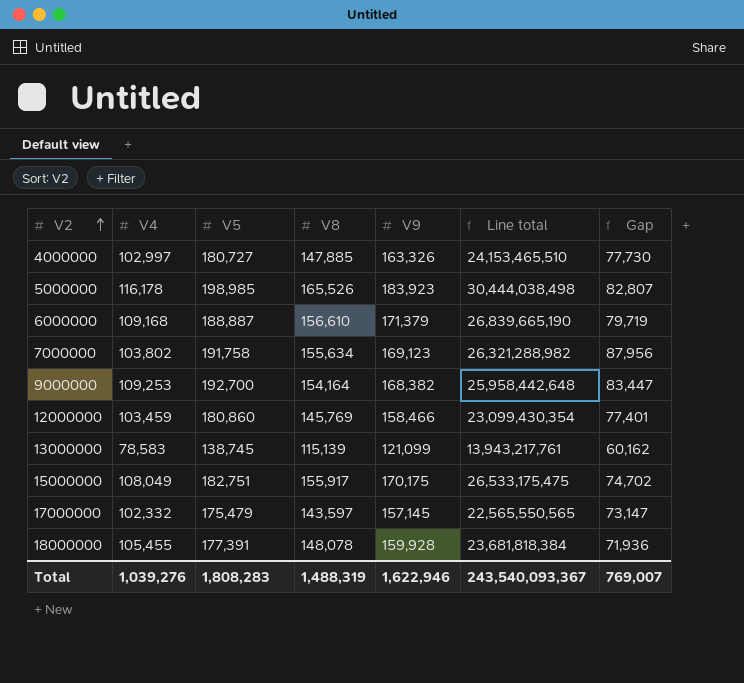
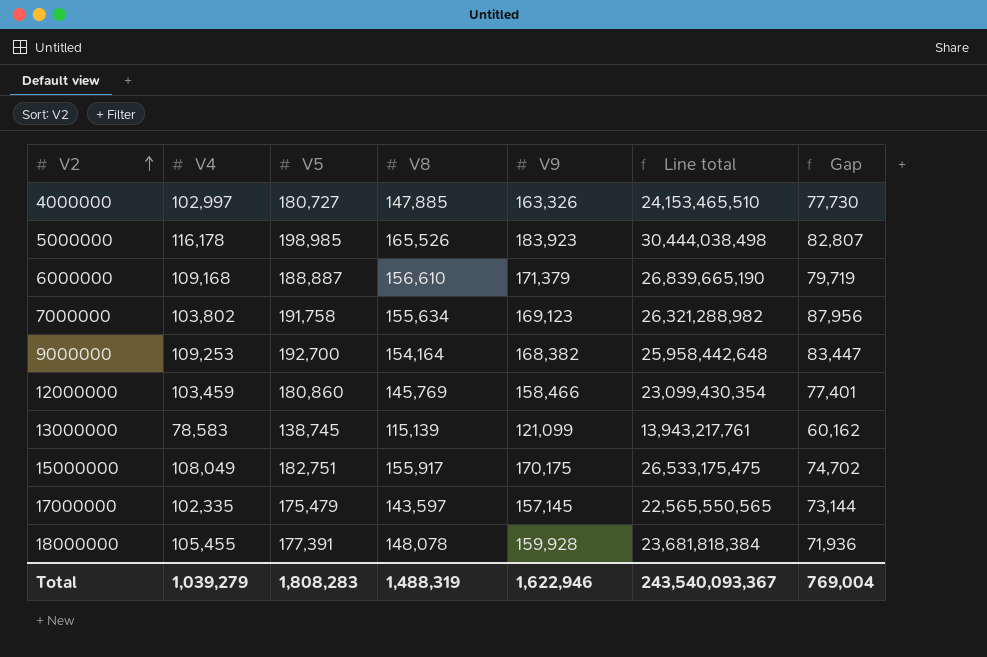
17000000 | V4: 102,332 -> 102,335
17000000 | Gap: 73,147 -> 73,144
Total | V4: 1,039,276 -> 1,039,279
Total | Gap: 769,007 -> 769,004

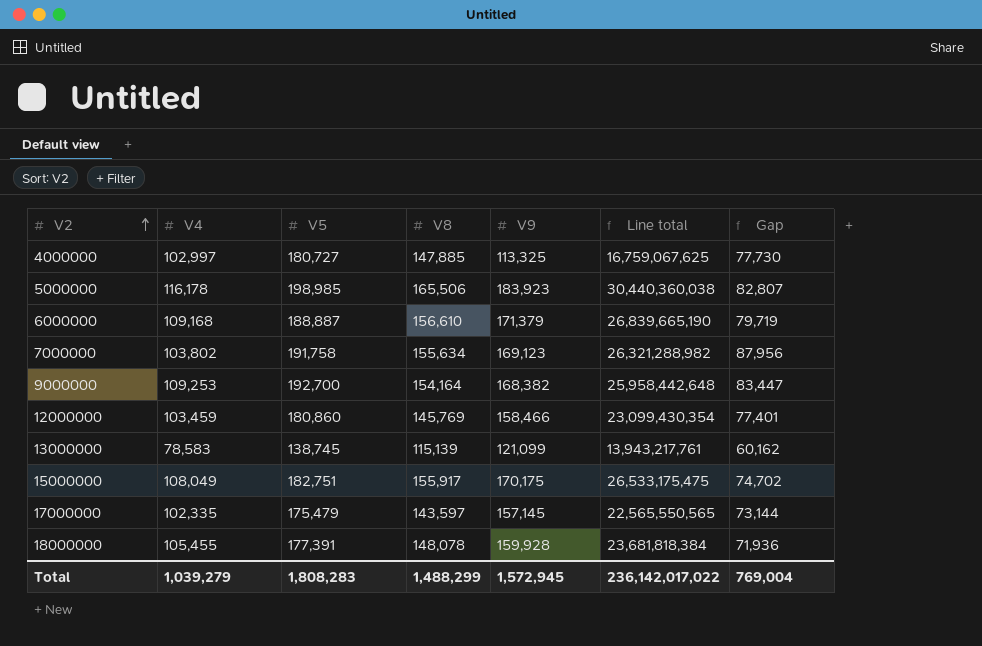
4000000 | V9: 163,326 -> 113,325
4000000 | Line total: 24,153,465,510 -> 16,759,067,625
5000000 | V8: 165,526 -> 165,506
5000000 | Line total: 30,444,038,498 -> 30,440,360,038
Total | V8: 1,488,319 -> 1,488,299
Total | V9: 1,622,946 -> 1,572,945
Total | Line total: 243,540,093,367 -> 236,142,017,022

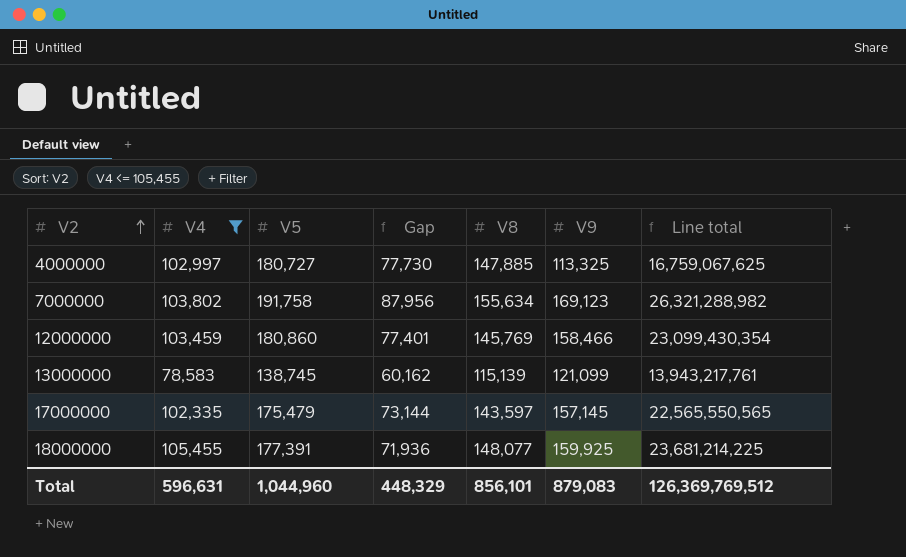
filter: none -> V4 <= 105,455
column Gap | position: 7 -> 4
18000000 | V8: 148,078 -> 148,077
18000000 | V9: 159,928 -> 159,925
18000000 | Line total: 23,681,818,384 -> 23,681,214,225
Total | V4: 1,039,279 -> 596,631
Total | V5: 1,808,283 -> 1,044,960
Total | Gap: 769,004 -> 448,329
Total | V8: 1,488,299 -> 856,101
Total | V9: 1,572,945 -> 879,083
Total | Line total: 236,142,017,022 -> 126,369,769,512

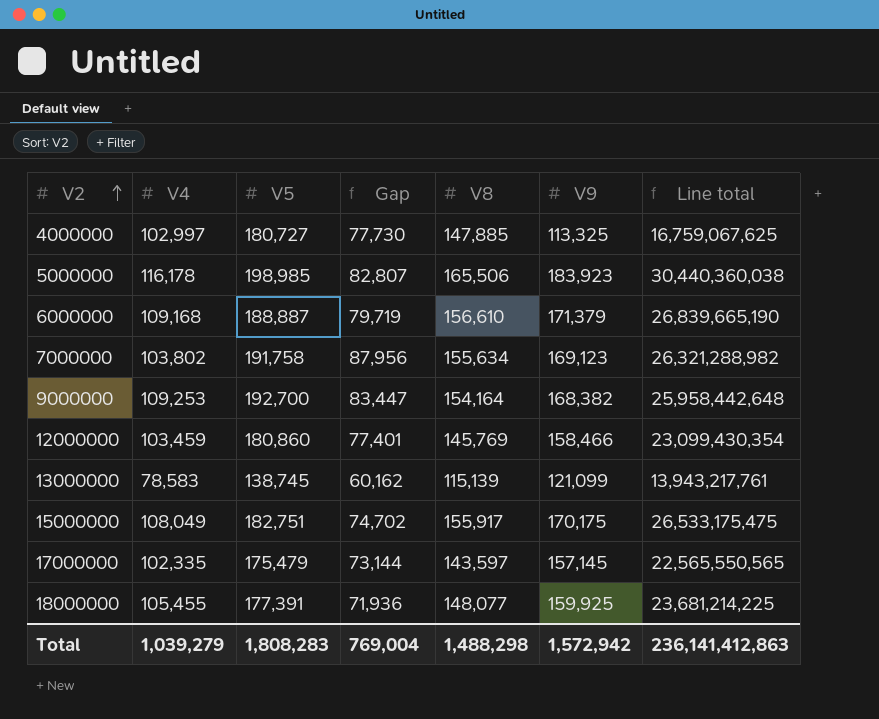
filter: V4 <= 105,455 -> none
Total | V4: 596,631 -> 1,039,279
Total | V5: 1,044,960 -> 1,808,283
Total | Gap: 448,329 -> 769,004
Total | V8: 856,101 -> 1,488,298
Total | V9: 879,083 -> 1,572,942
Total | Line total: 126,369,769,512 -> 236,141,412,863

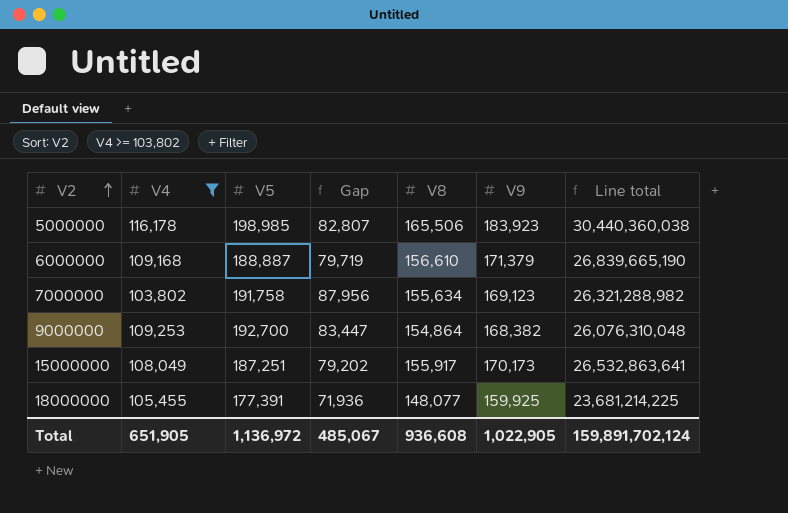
filter: none -> V4 >= 103,802
9000000 | V8: 154,164 -> 154,864
9000000 | Line total: 25,958,442,648 -> 26,076,310,048
15000000 | V5: 182,751 -> 187,251
15000000 | Gap: 74,702 -> 79,202
15000000 | V9: 170,175 -> 170,173
15000000 | Line total: 26,533,175,475 -> 26,532,863,641
Total | V4: 1,039,279 -> 651,905
Total | V5: 1,808,283 -> 1,136,972
Total | Gap: 769,004 -> 485,067
Total | V8: 1,488,298 -> 936,608
Total | V9: 1,572,942 -> 1,022,905
Total | Line total: 236,141,412,863 -> 159,891,702,124

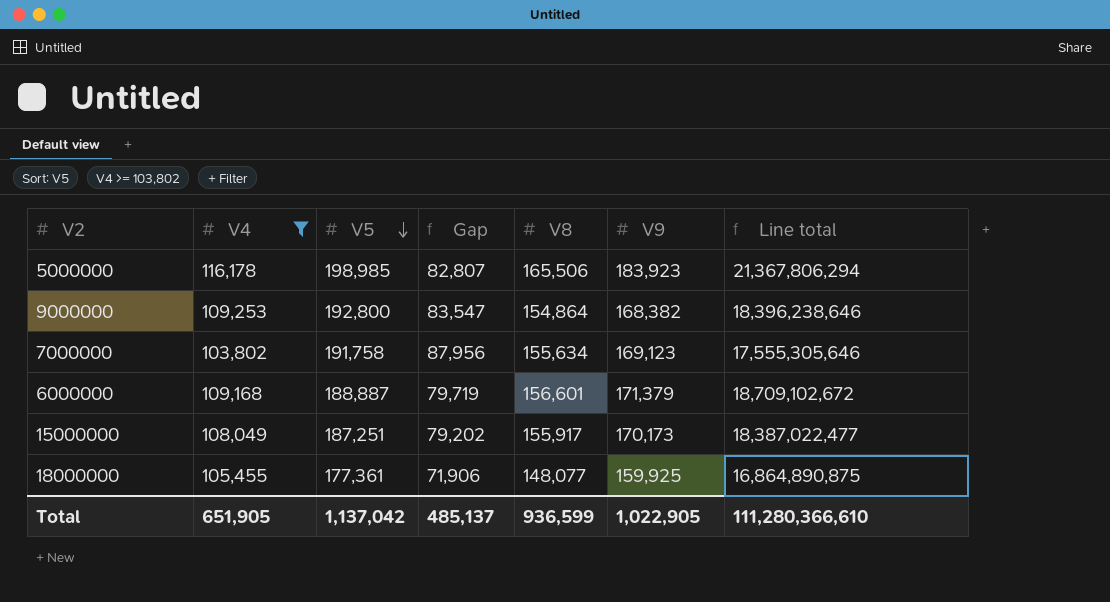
row order: V2 ascending -> V5 descending
column Line total | formula: [V8] * [V9] -> [V4] * [V9]
9000000 | V5: 192,700 -> 192,800
9000000 | Gap: 83,447 -> 83,547
6000000 | V8: 156,610 -> 156,601
18000000 | V5: 177,391 -> 177,361
18000000 | Gap: 71,936 -> 71,906
Total | V5: 1,136,972 -> 1,137,042
Total | Gap: 485,067 -> 485,137
Total | V8: 936,608 -> 936,599
Total | Line total: 159,891,702,124 -> 111,280,366,610

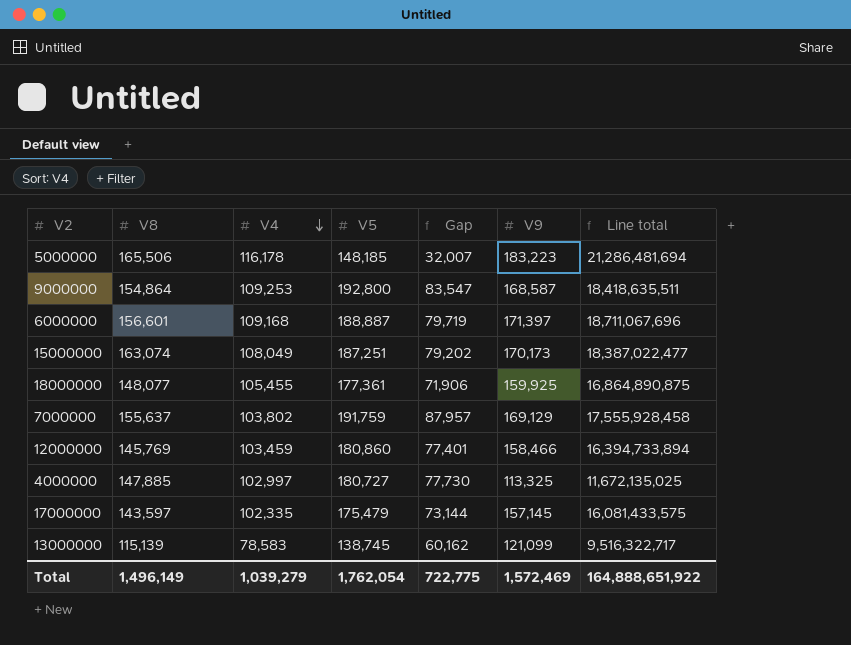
filter: V4 >= 103,802 -> none
row order: V5 descending -> V4 descending
column V8 | position: 5 -> 2
5000000 | V5: 198,985 -> 148,185
5000000 | Gap: 82,807 -> 32,007
5000000 | V9: 183,923 -> 183,223
5000000 | Line total: 21,367,806,294 -> 21,286,481,694
9000000 | V9: 168,382 -> 168,587
9000000 | Line total: 18,396,238,646 -> 18,418,635,511
6000000 | V9: 171,379 -> 171,397
6000000 | Line total: 18,709,102,672 -> 18,711,067,696
15000000 | V8: 155,917 -> 163,074
7000000 | V8: 155,634 -> 155,637
7000000 | V5: 191,758 -> 191,759
7000000 | Gap: 87,956 -> 87,957
7000000 | V9: 169,123 -> 169,129
7000000 | Line total: 17,555,305,646 -> 17,555,928,458
Total | V8: 936,599 -> 1,496,149
Total | V4: 651,905 -> 1,039,279
Total | V5: 1,137,042 -> 1,762,054
Total | Gap: 485,137 -> 722,775
Total | V9: 1,022,905 -> 1,572,469
Total | Line total: 111,280,366,610 -> 164,888,651,922

